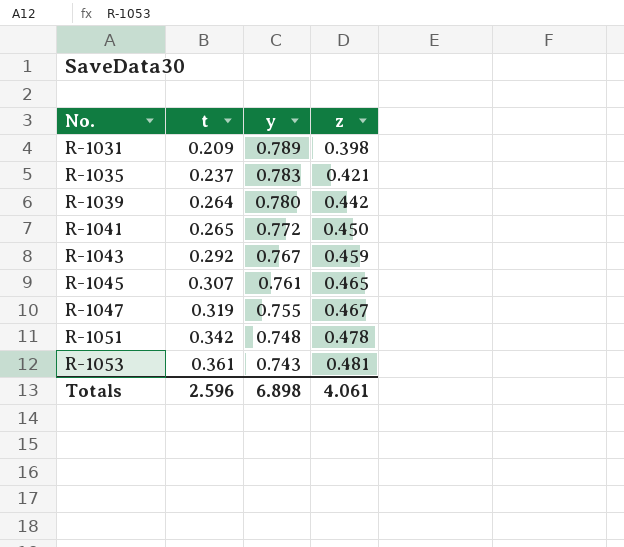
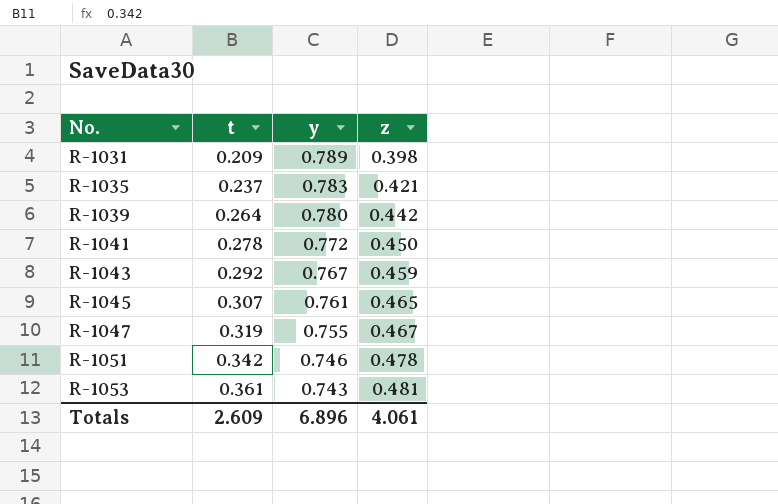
R-1041 | t: 0.265 -> 0.278
R-1051 | y: 0.748 -> 0.746
Totals | t: 2.596 -> 2.609
Totals | y: 6.898 -> 6.896

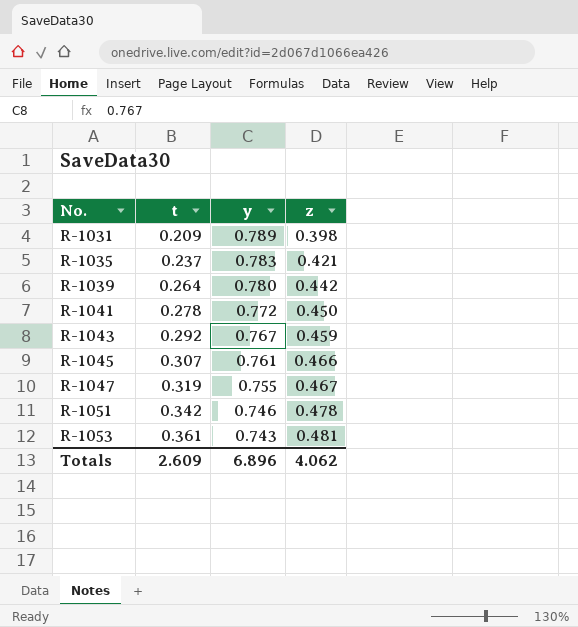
R-1045 | z: 0.465 -> 0.466
Totals | z: 4.061 -> 4.062

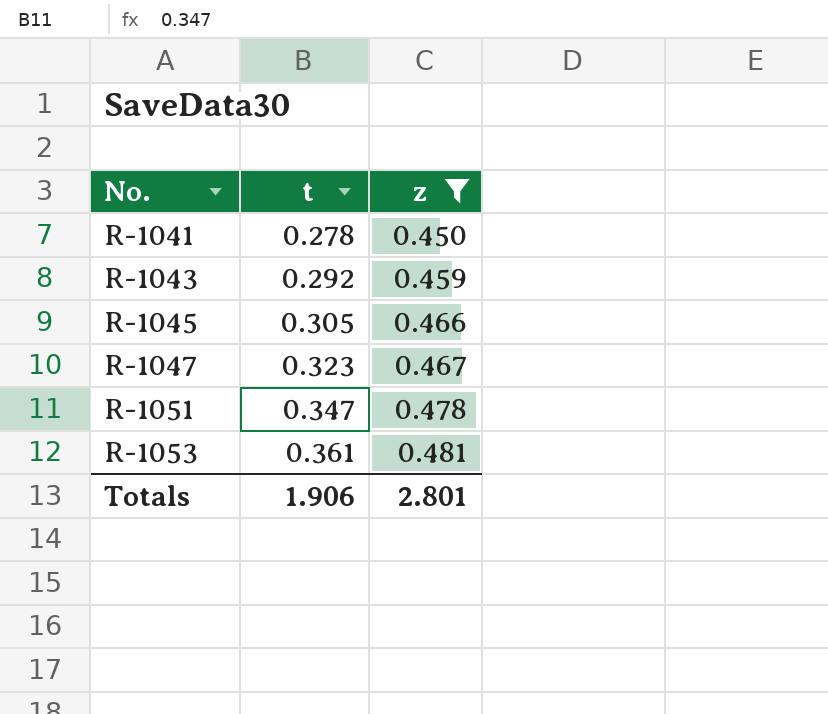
filter: none -> z >= 0.450
column y | position: 3 -> none
R-1045 | t: 0.307 -> 0.305
R-1047 | t: 0.319 -> 0.323
R-1051 | t: 0.342 -> 0.347
Totals | t: 2.609 -> 1.906
Totals | z: 4.062 -> 2.801

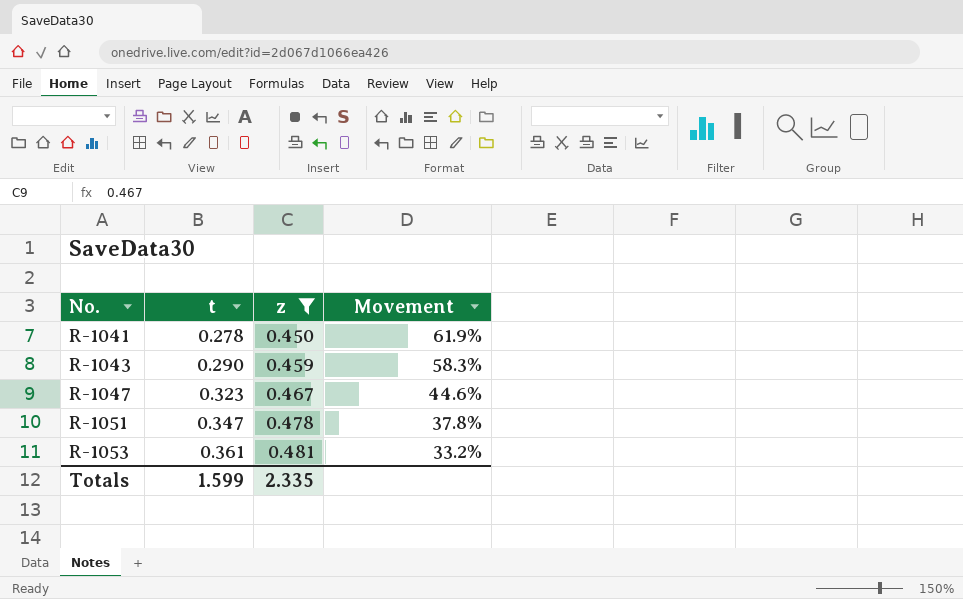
column Movement | formula: none -> ([z] - [t]) / [t]
row R-1045: 0.305 | 0.466 -> none
R-1043 | t: 0.292 -> 0.290
Totals | t: 1.906 -> 1.599
Totals | z: 2.801 -> 2.335

